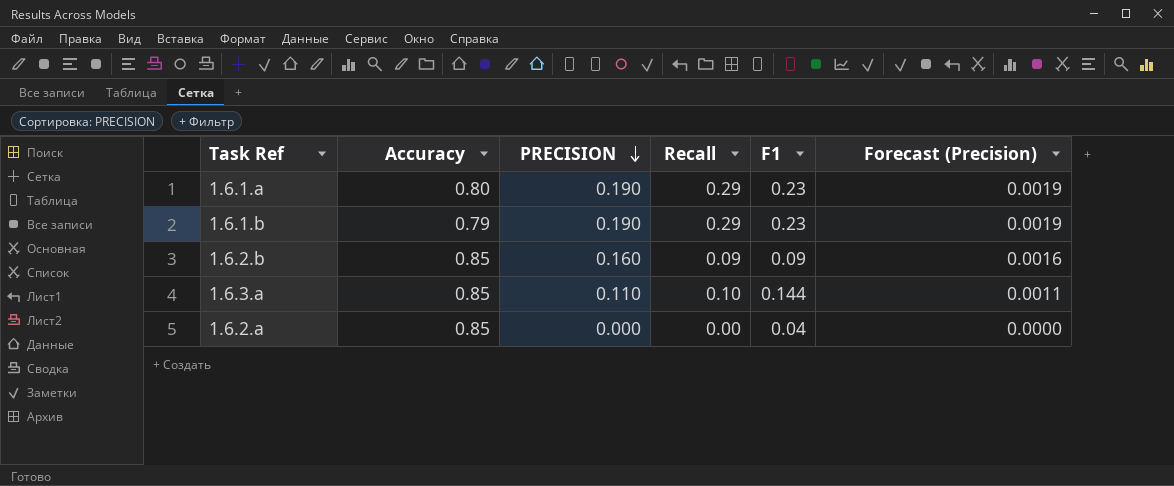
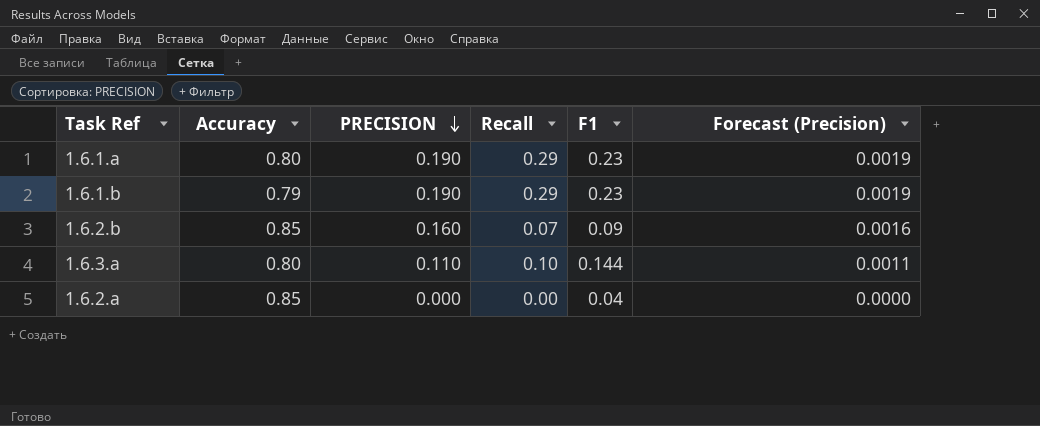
1.6.2.b | Recall: 0.09 -> 0.07
1.6.3.a | Accuracy: 0.85 -> 0.80

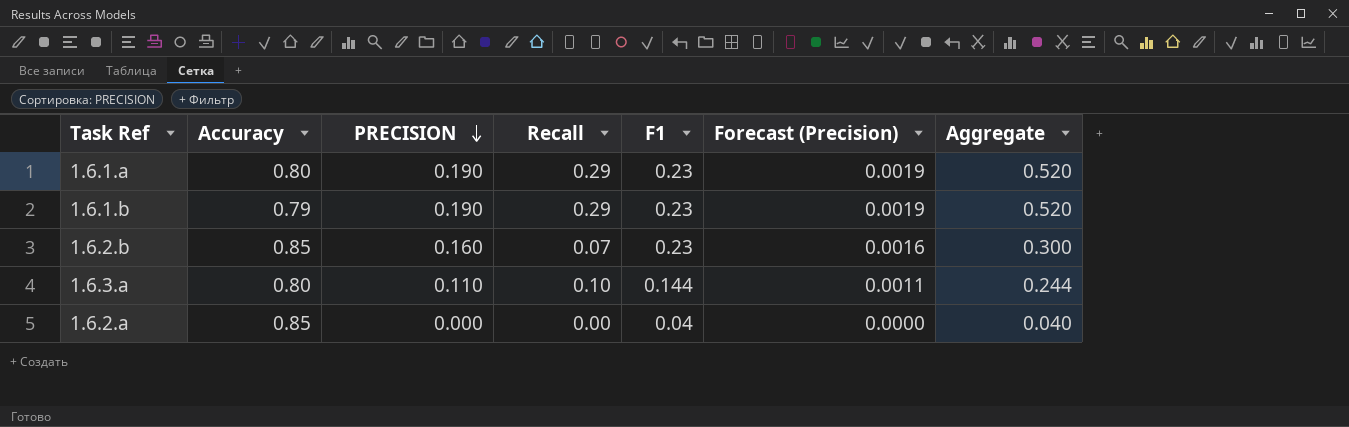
column Aggregate | formula: none -> [Recall] + [F1]
1.6.2.b | F1: 0.09 -> 0.23

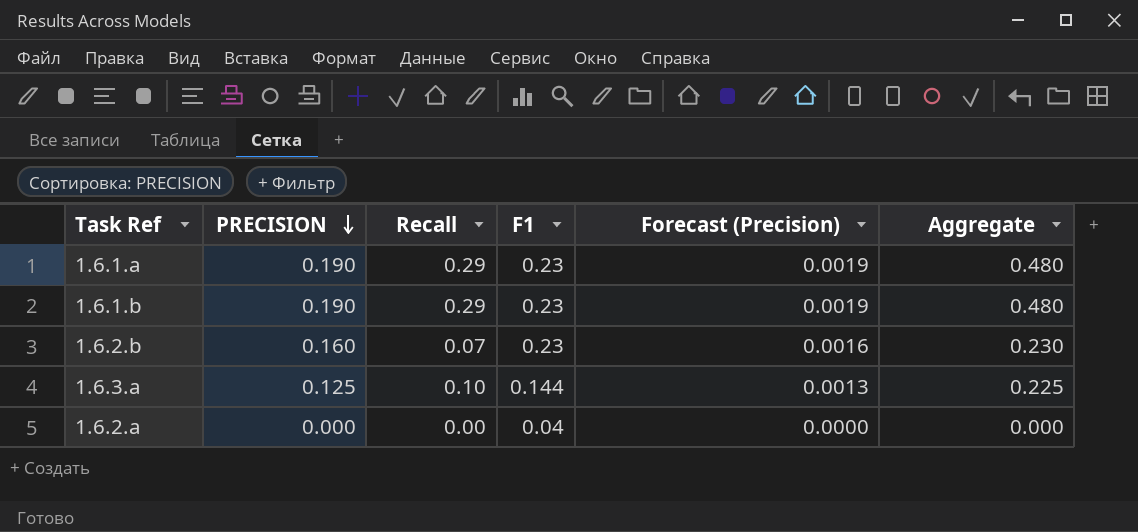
column Accuracy | position: 2 -> none
column Aggregate | formula: [Recall] + [F1] -> [PRECISION] + [Recall]
1.6.3.a | PRECISION: 0.110 -> 0.125
1.6.3.a | Forecast (Precision): 0.0011 -> 0.0013

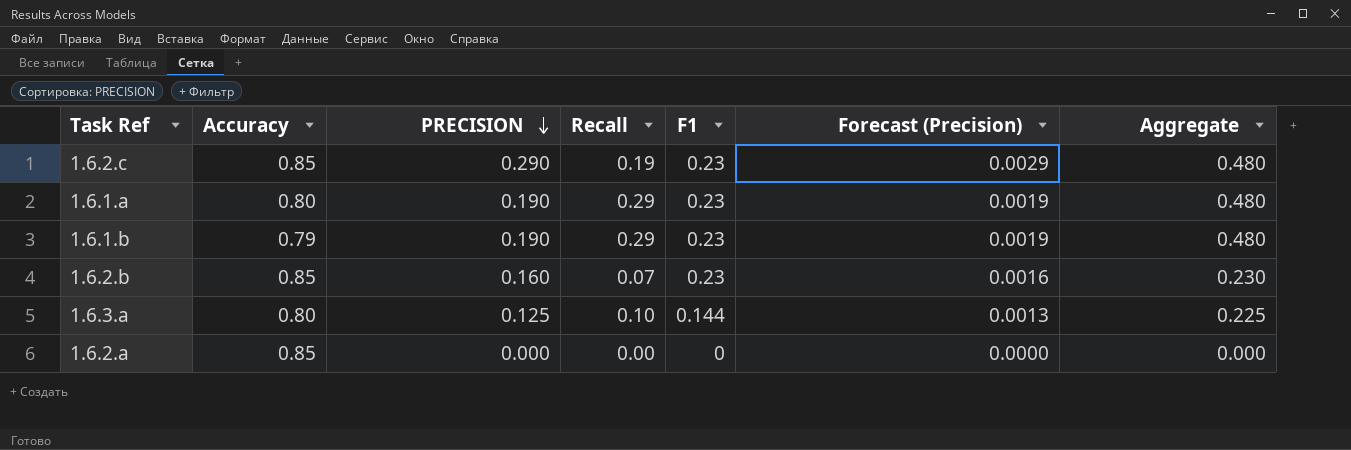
column Accuracy | position: none -> 2
row 1.6.2.c: none -> 0.85 | 0.290 | 0.19 | 0.23 | 0.0029 | 0.480
1.6.2.a | F1: 0.04 -> 0

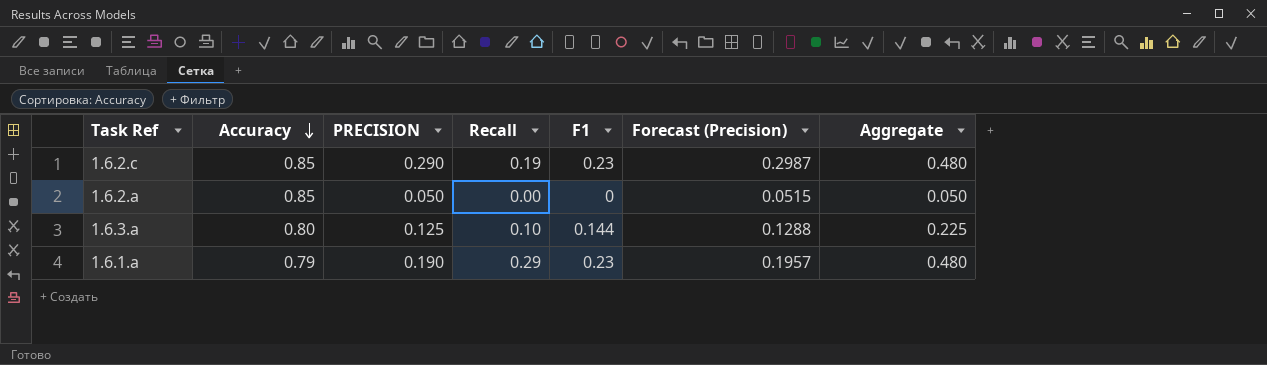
row order: PRECISION descending -> Accuracy descending
column Forecast (Precision) | formula: [PRECISION] * 0.01 -> [PRECISION] * 1.03
row 1.6.1.b: 0.79 | 0.190 | 0.29 | 0.23 | 0.0019 | 0.480 -> none
row 1.6.2.b: 0.85 | 0.160 | 0.07 | 0.23 | 0.0016 | 0.230 -> none
1.6.2.a | PRECISION: 0.000 -> 0.050
1.6.2.a | Aggregate: 0.000 -> 0.050
1.6.1.a | Accuracy: 0.80 -> 0.79

